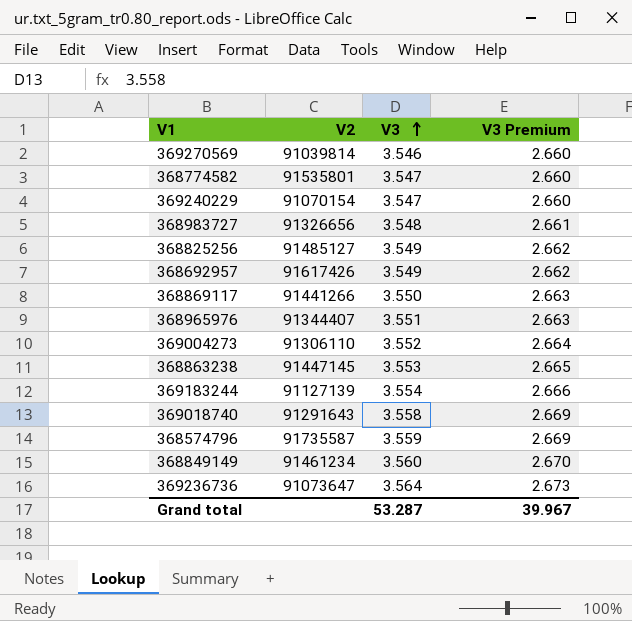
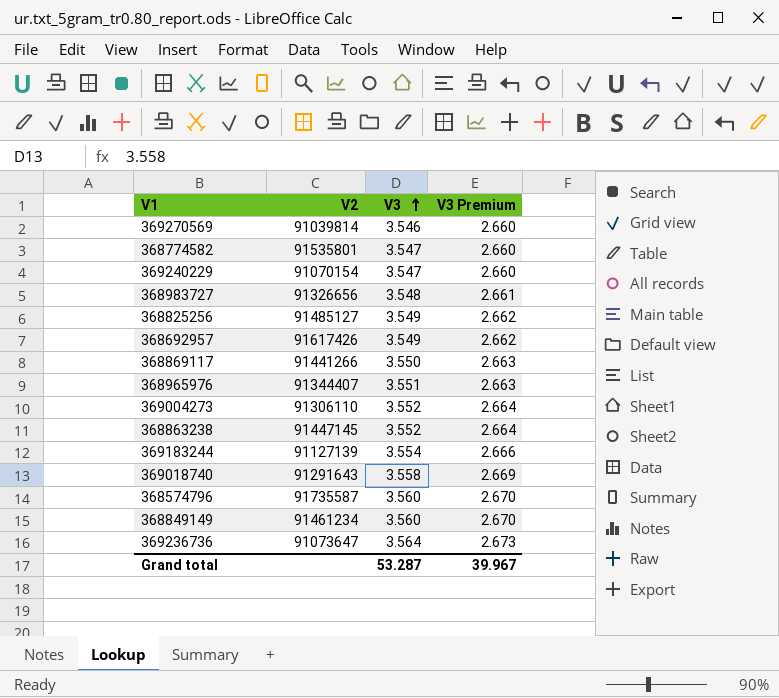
368863238 | V3: 3.553 -> 3.552
368863238 | V3 Premium: 2.665 -> 2.664
368574796 | V3: 3.559 -> 3.560
368574796 | V3 Premium: 2.669 -> 2.670

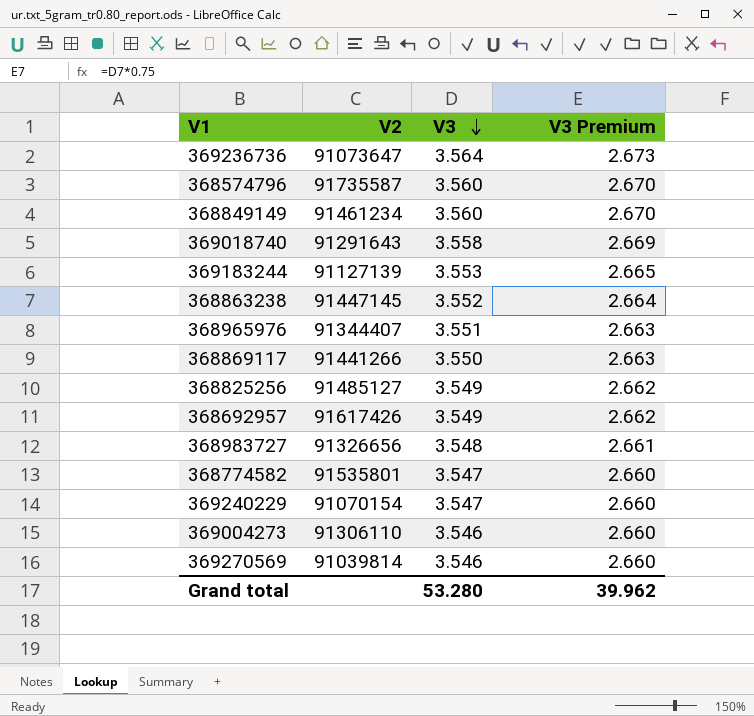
row order: V3 ascending -> V3 descending
369183244 | V3: 3.554 -> 3.553
369183244 | V3 Premium: 2.666 -> 2.665
369004273 | V3: 3.552 -> 3.546
369004273 | V3 Premium: 2.664 -> 2.660
Grand total | V3: 53.287 -> 53.280
Grand total | V3 Premium: 39.967 -> 39.962

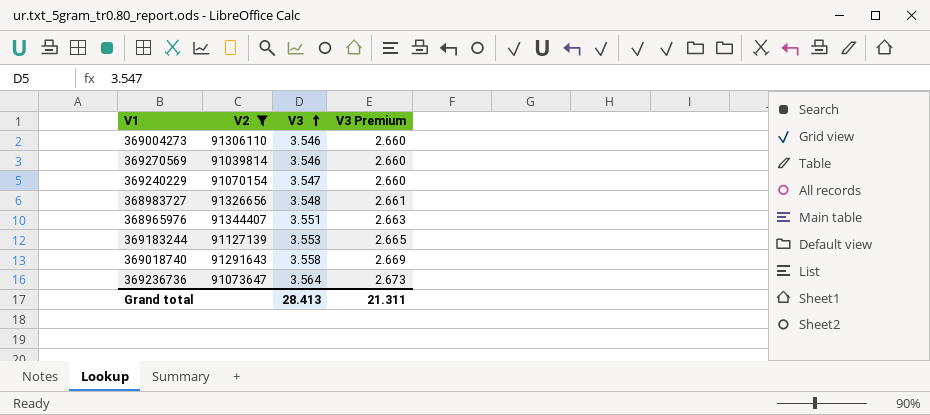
filter: none -> V2 <= 91344407
row order: V3 descending -> V3 ascending
Grand total | V3: 53.280 -> 28.413
Grand total | V3 Premium: 39.962 -> 21.311

